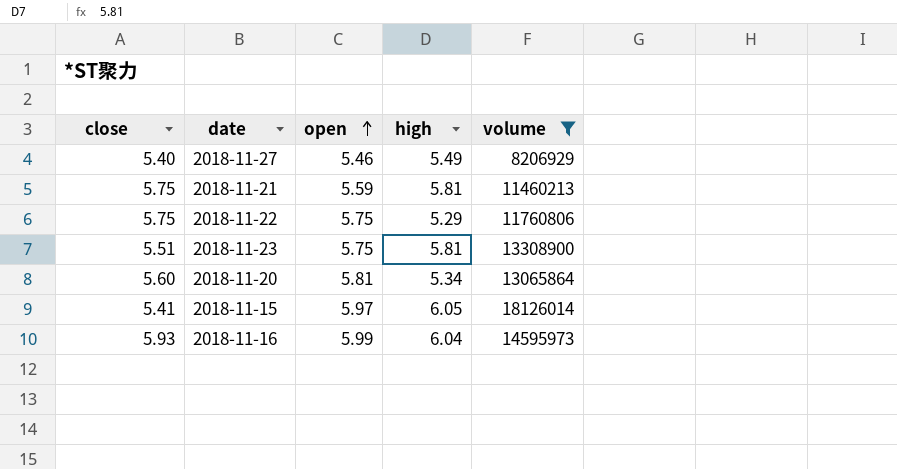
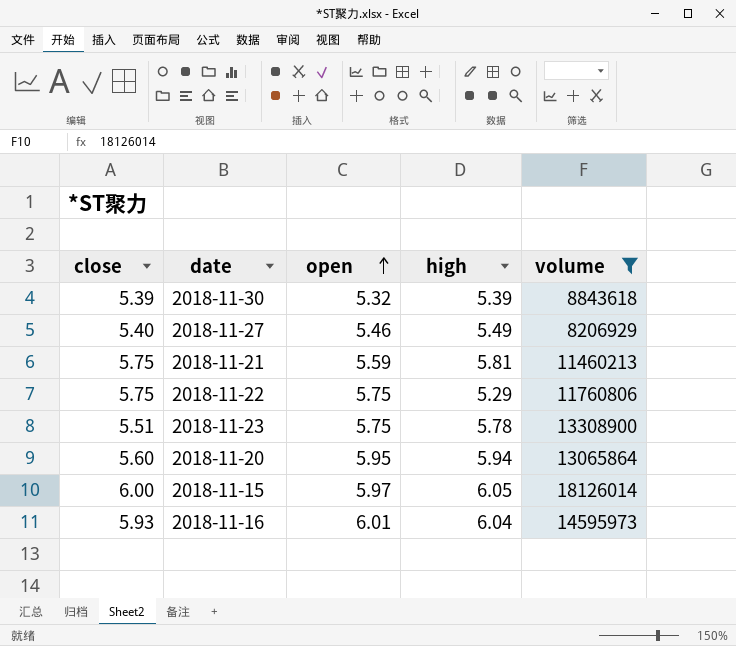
row 2018-11-30: none -> 5.39 | 5.32 | 5.39 | 8843618
2018-11-23 | high: 5.81 -> 5.78
2018-11-20 | open: 5.81 -> 5.95
2018-11-20 | high: 5.34 -> 5.94
2018-11-15 | close: 5.41 -> 6.00
2018-11-16 | open: 5.99 -> 6.01

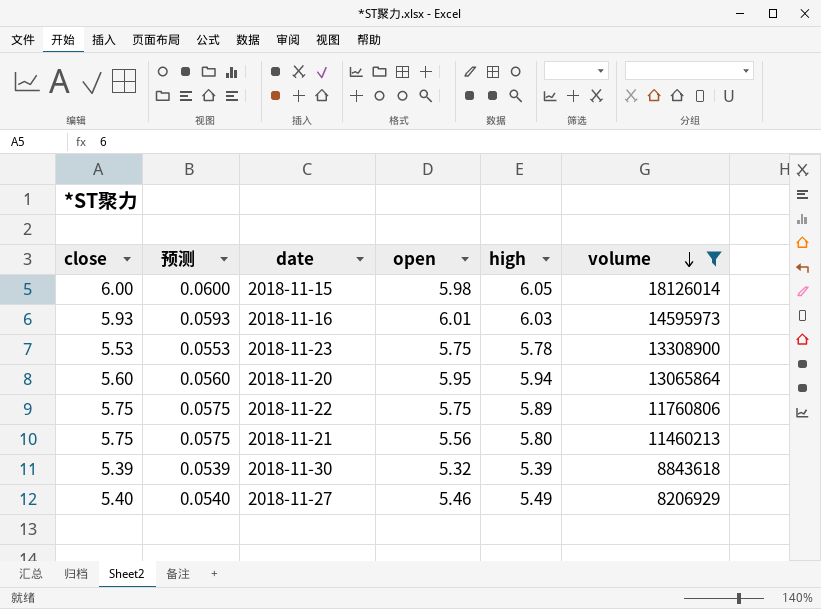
row order: open ascending -> volume descending
column 预测 | formula: none -> [close] * 0.01
2018-11-15 | open: 5.97 -> 5.98
2018-11-16 | high: 6.04 -> 6.03
2018-11-23 | close: 5.51 -> 5.53
2018-11-22 | high: 5.29 -> 5.89
2018-11-21 | open: 5.59 -> 5.56
2018-11-21 | high: 5.81 -> 5.80

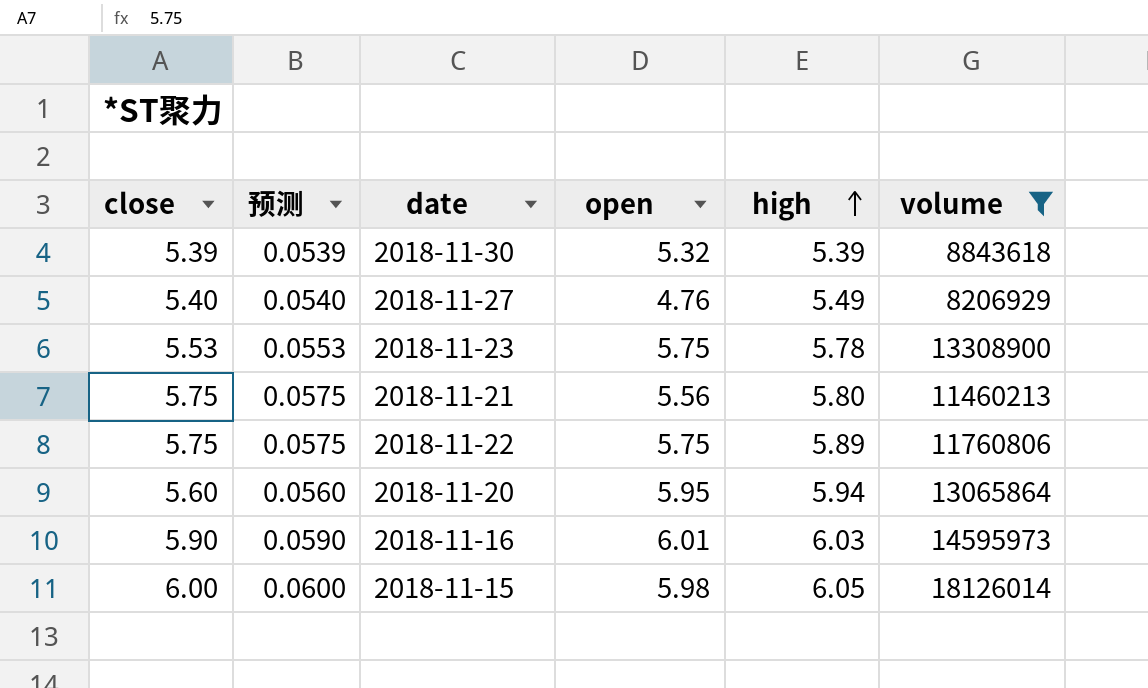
row order: volume descending -> high ascending
2018-11-27 | open: 5.46 -> 4.76
2018-11-16 | close: 5.93 -> 5.90
2018-11-16 | 预测: 0.0593 -> 0.0590

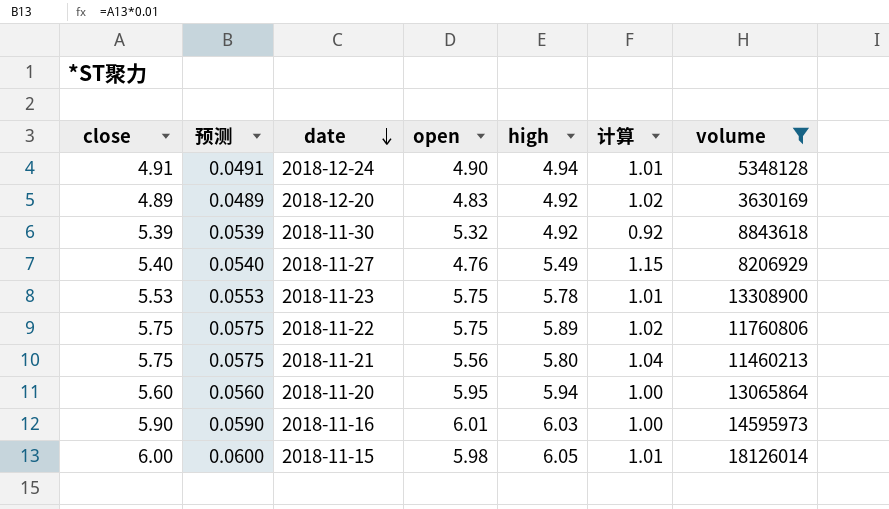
row order: high ascending -> date descending
column 计算 | formula: none -> [high] / [open]
row 2018-12-24: none -> 4.91 | 0.0491 | 4.90 | 4.94 | 1.01 | 5348128
row 2018-12-20: none -> 4.89 | 0.0489 | 4.83 | 4.92 | 1.02 | 3630169
2018-11-30 | high: 5.39 -> 4.92

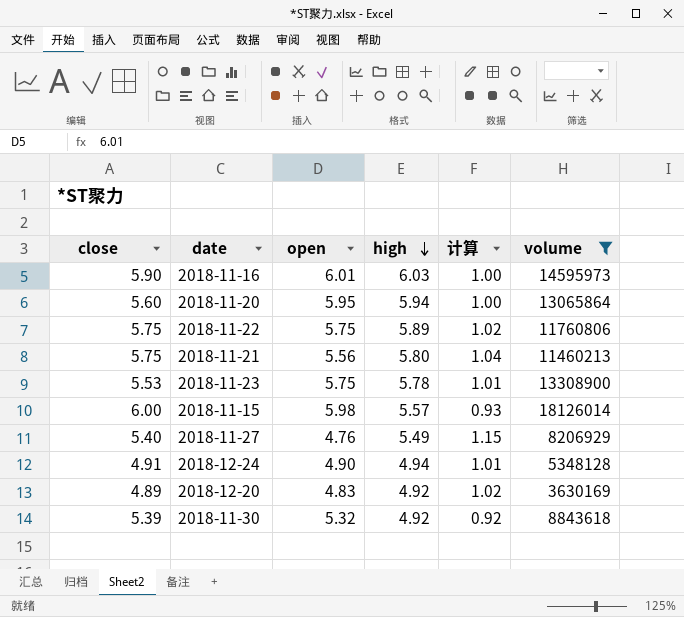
row order: date descending -> high descending
column 预测 | formula: [close] * 0.01 -> none
2018-11-15 | high: 6.05 -> 5.57
2018-11-15 | 计算: 1.01 -> 0.93

